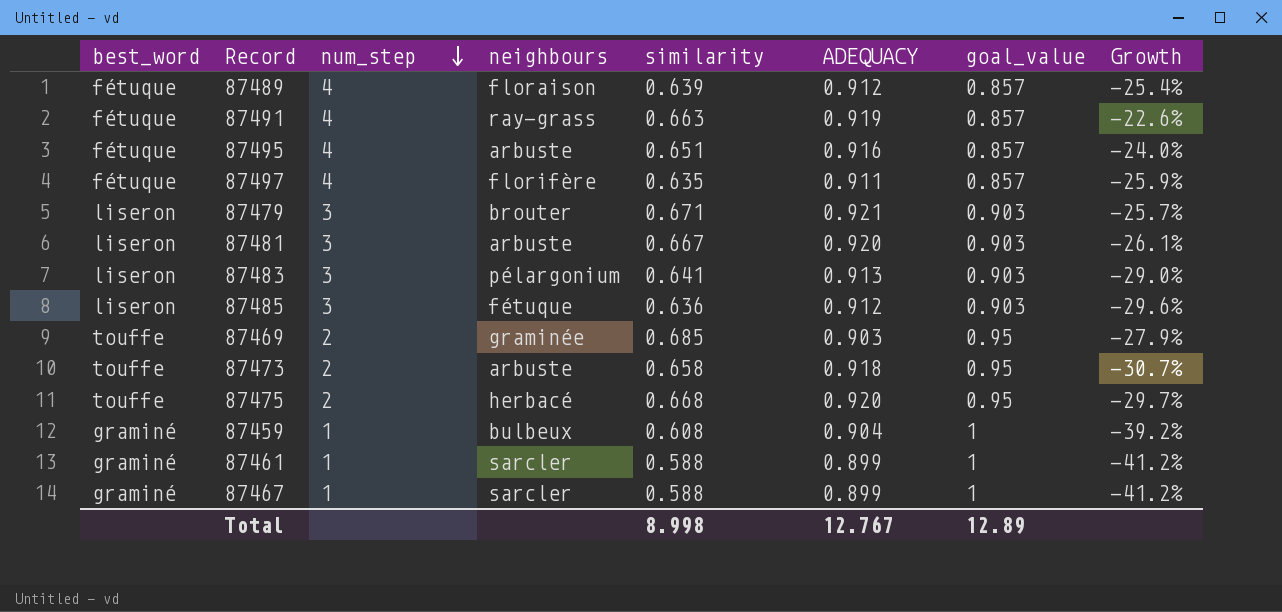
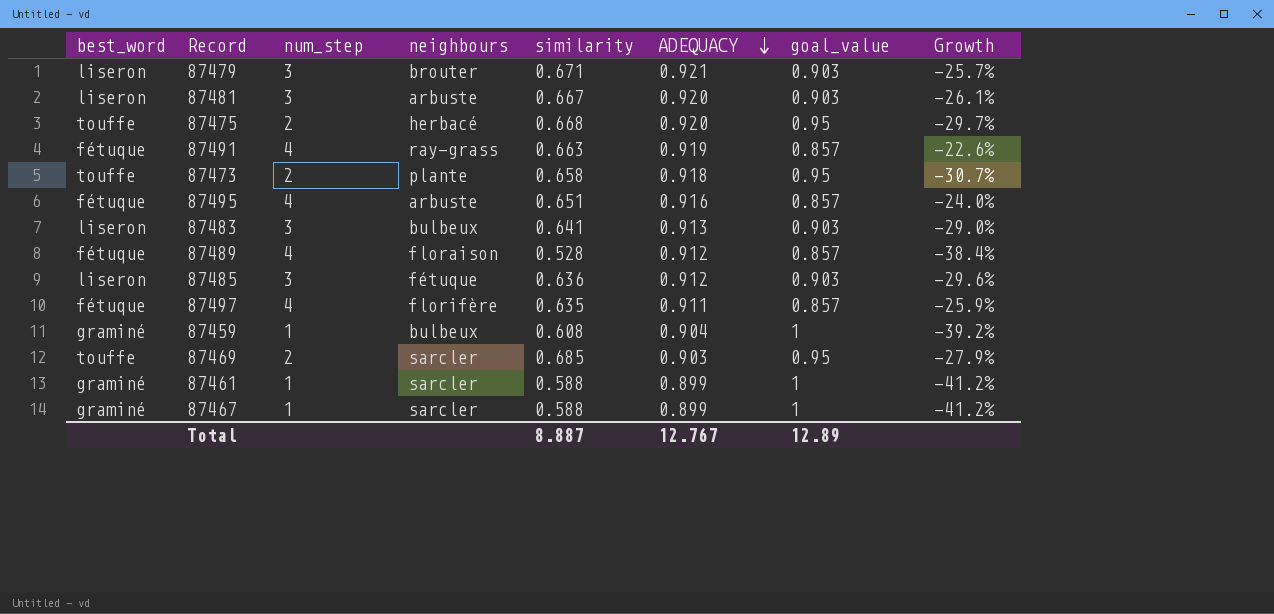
row order: num_step descending -> ADEQUACY descending
87473 | neighbours: arbuste -> plante
87483 | neighbours: pélargonium -> bulbeux
87489 | similarity: 0.639 -> 0.528
87489 | Growth: -25.4% -> -38.4%
87469 | neighbours: graminée -> sarcler
Total | similarity: 8.998 -> 8.887

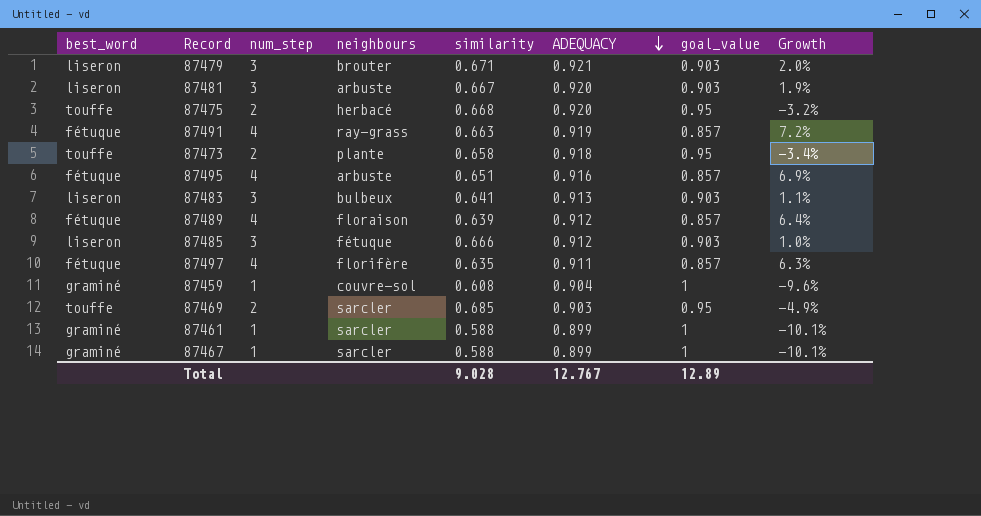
column Growth | formula: ([similarity] - [goal_value]) / [goal_value] -> ([ADEQUACY] - [goal_value]) / [goal_value]
87489 | similarity: 0.528 -> 0.639
87485 | similarity: 0.636 -> 0.666
87459 | neighbours: bulbeux -> couvre-sol
Total | similarity: 8.887 -> 9.028

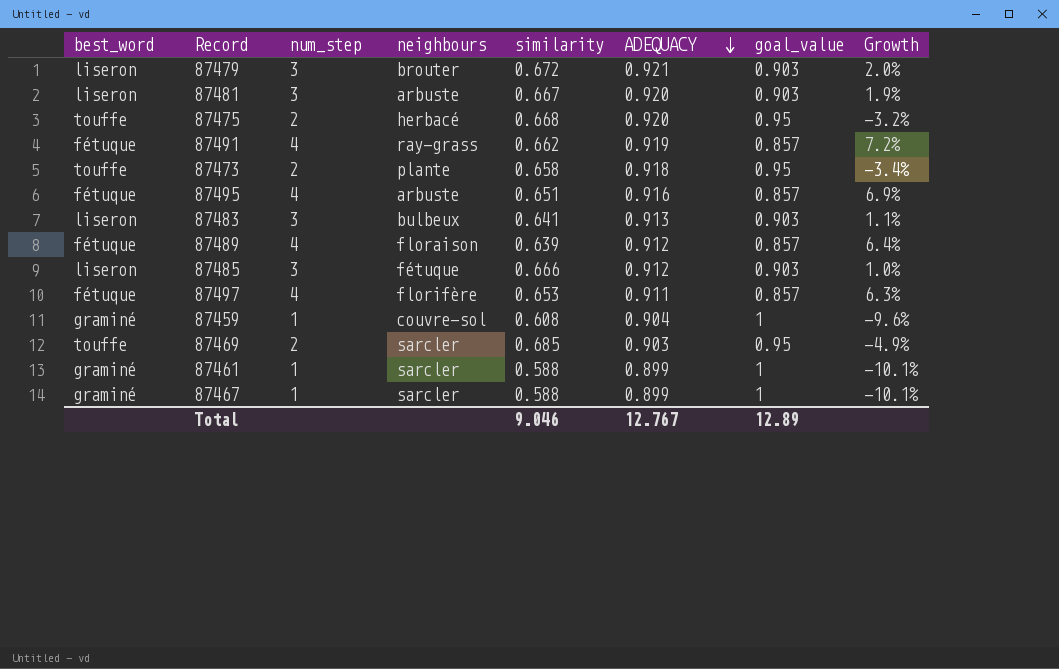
87479 | similarity: 0.671 -> 0.672
87491 | similarity: 0.663 -> 0.662
87497 | similarity: 0.635 -> 0.653
Total | similarity: 9.028 -> 9.046

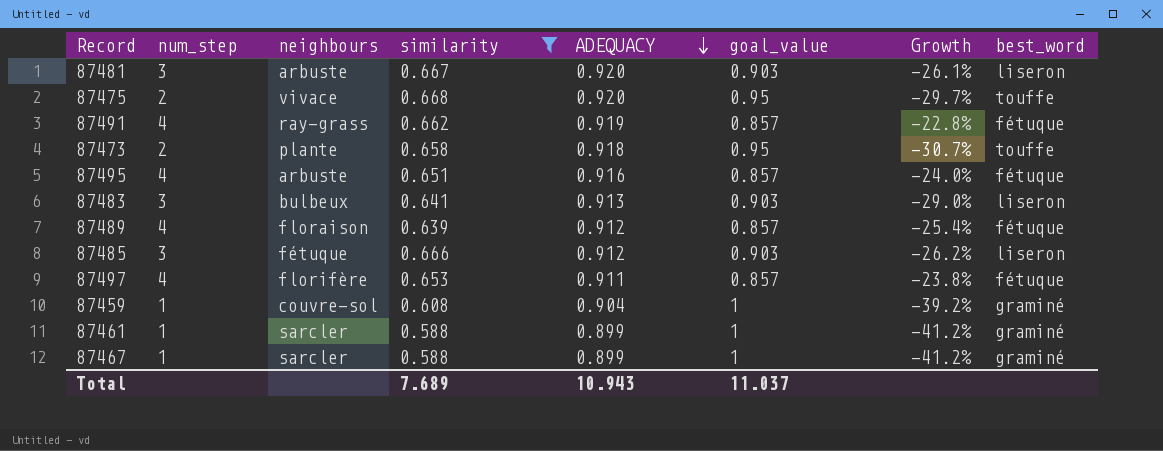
filter: none -> similarity <= 0.668
column Growth | formula: ([ADEQUACY] - [goal_value]) / [goal_value] -> ([similarity] - [goal_value]) / [goal_value]
column best_word | position: 1 -> 8
87475 | neighbours: herbacé -> vivace
Total | similarity: 9.046 -> 7.689
Total | ADEQUACY: 12.767 -> 10.943
Total | goal_value: 12.89 -> 11.037

